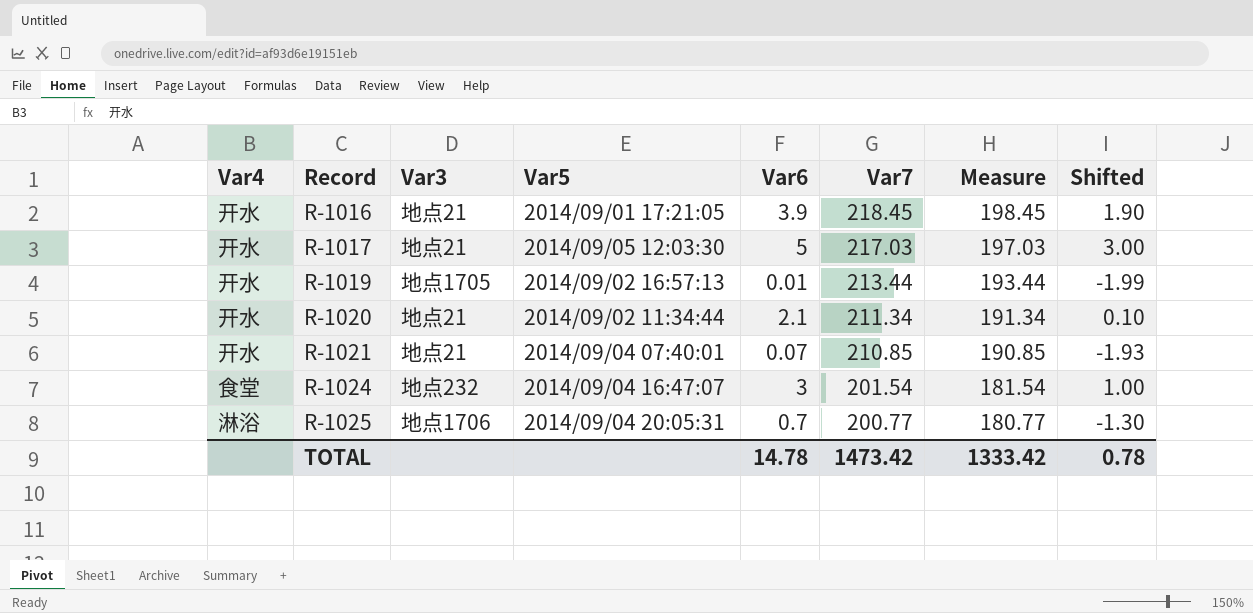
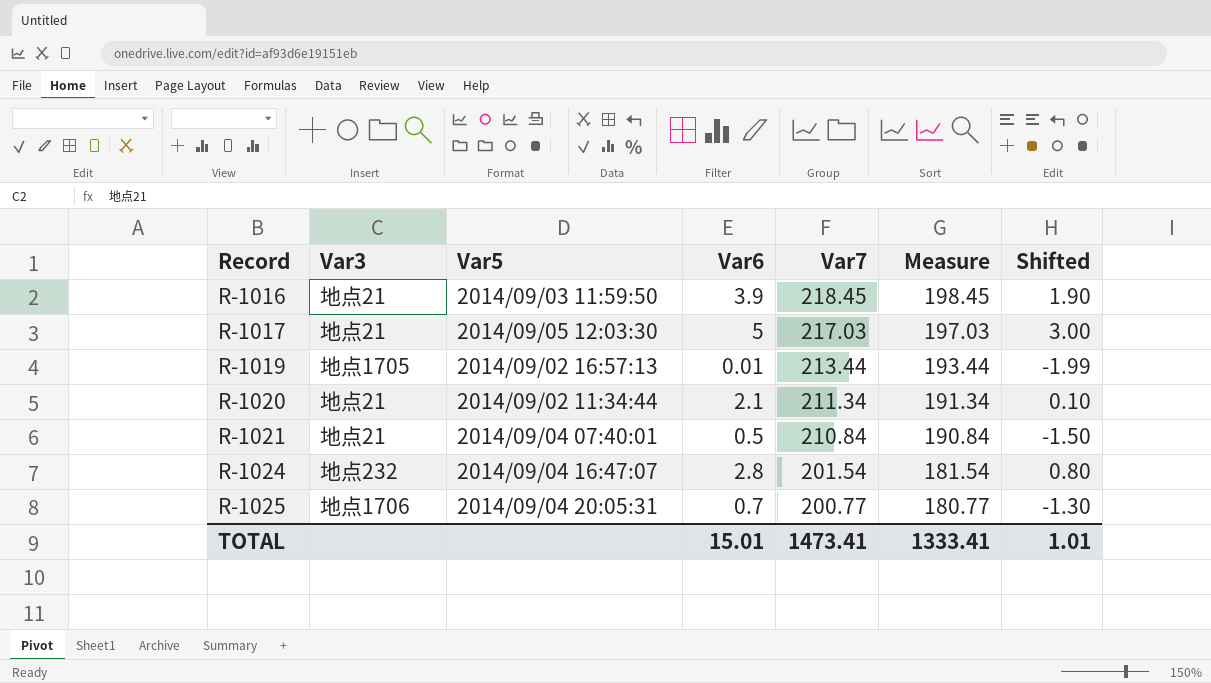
column Var4 | position: 1 -> none
R-1016 | Var5: 2014/09/01 17:21:05 -> 2014/09/03 11:59:50
R-1021 | Var6: 0.07 -> 0.5
R-1021 | Var7: 210.85 -> 210.84
R-1021 | Measure: 190.85 -> 190.84
R-1021 | Shifted: -1.93 -> -1.50
R-1024 | Var6: 3 -> 2.8
R-1024 | Shifted: 1.00 -> 0.80
TOTAL | Var6: 14.78 -> 15.01
TOTAL | Var7: 1473.42 -> 1473.41
TOTAL | Measure: 1333.42 -> 1333.41
TOTAL | Shifted: 0.78 -> 1.01

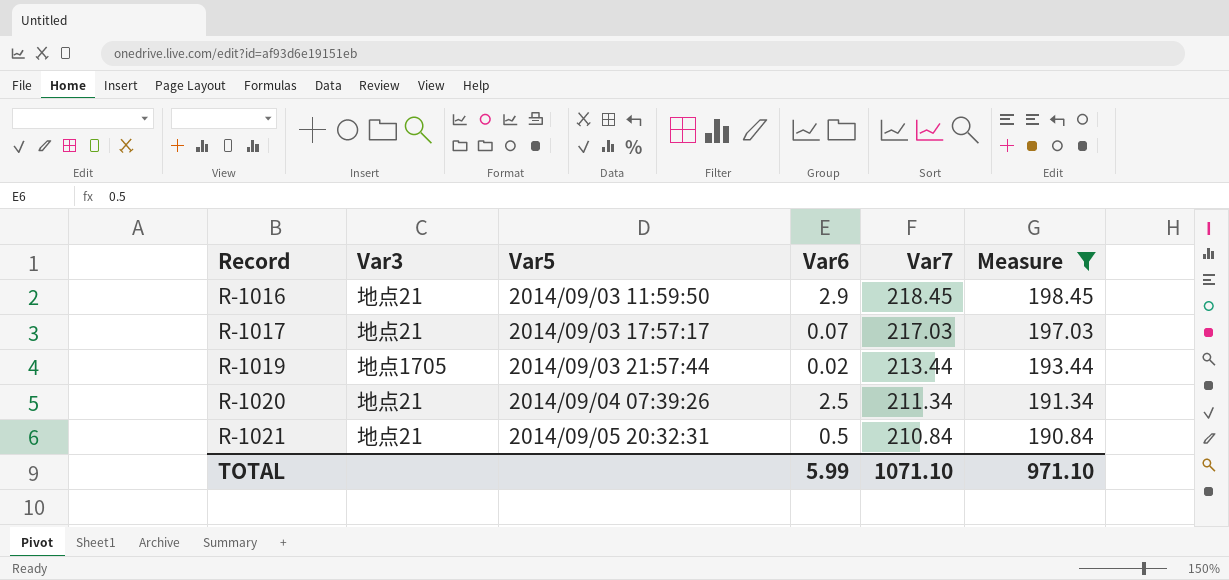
filter: none -> Measure >= 190.84
column Shifted | formula: [Var6] - 2 -> none
R-1016 | Var6: 3.9 -> 2.9
R-1017 | Var5: 2014/09/05 12:03:30 -> 2014/09/03 17:57:17
R-1017 | Var6: 5 -> 0.07
R-1019 | Var5: 2014/09/02 16:57:13 -> 2014/09/03 21:57:44
R-1019 | Var6: 0.01 -> 0.02
R-1020 | Var5: 2014/09/02 11:34:44 -> 2014/09/04 07:39:26
R-1020 | Var6: 2.1 -> 2.5
R-1021 | Var5: 2014/09/04 07:40:01 -> 2014/09/05 20:32:31
TOTAL | Var6: 15.01 -> 5.99
TOTAL | Var7: 1473.41 -> 1071.10
TOTAL | Measure: 1333.41 -> 971.10

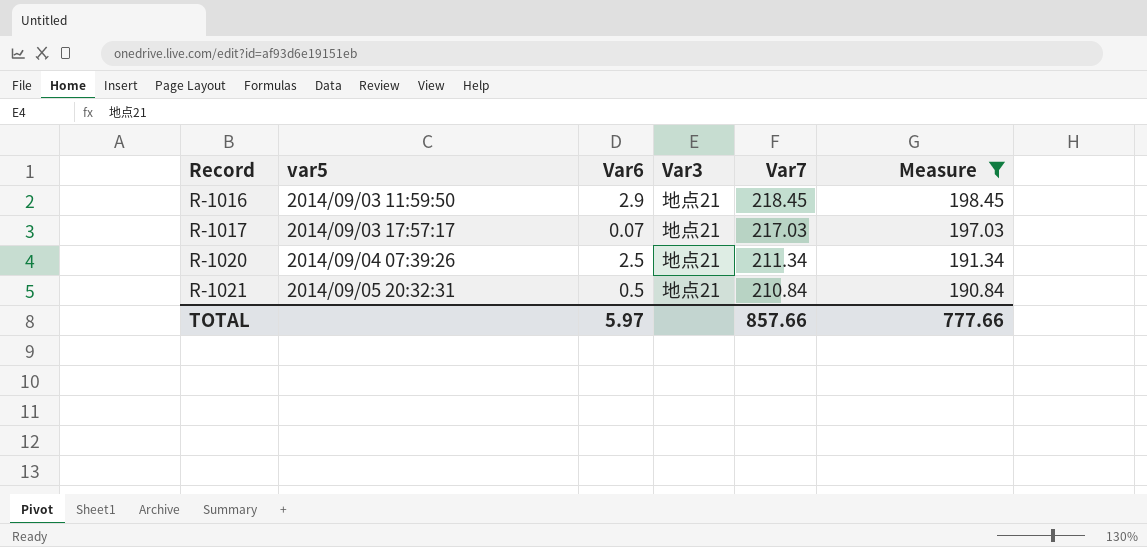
column name: Var5 -> var5
column Var3 | position: 2 -> 4
row R-1019: 地点1705 | 2014/09/03 21:57:44 | 0.02 | 213.44 | 193.44 -> none
TOTAL | Var6: 5.99 -> 5.97
TOTAL | Var7: 1071.10 -> 857.66
TOTAL | Measure: 971.10 -> 777.66

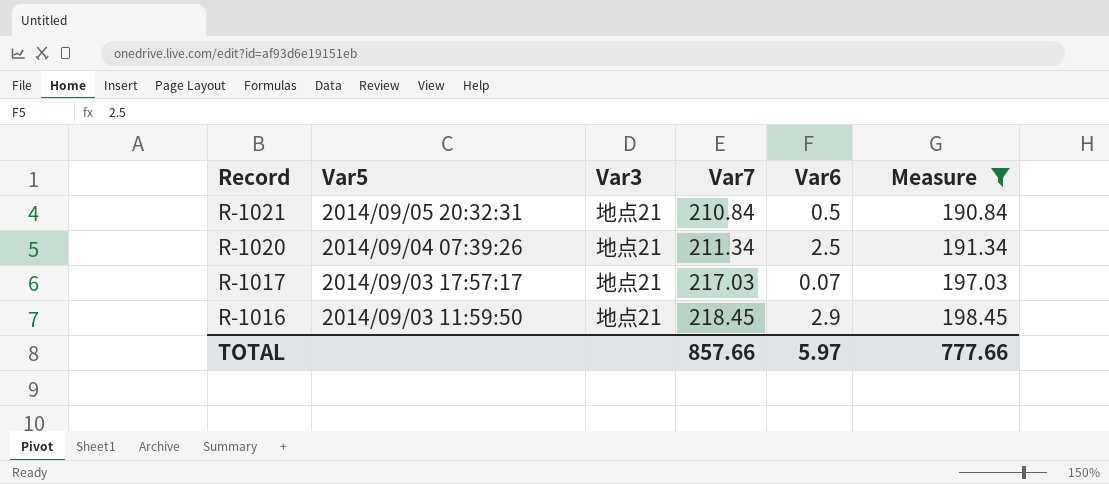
row order: Record ascending -> Record descending
column name: var5 -> Var5
column Var6 | position: 3 -> 5

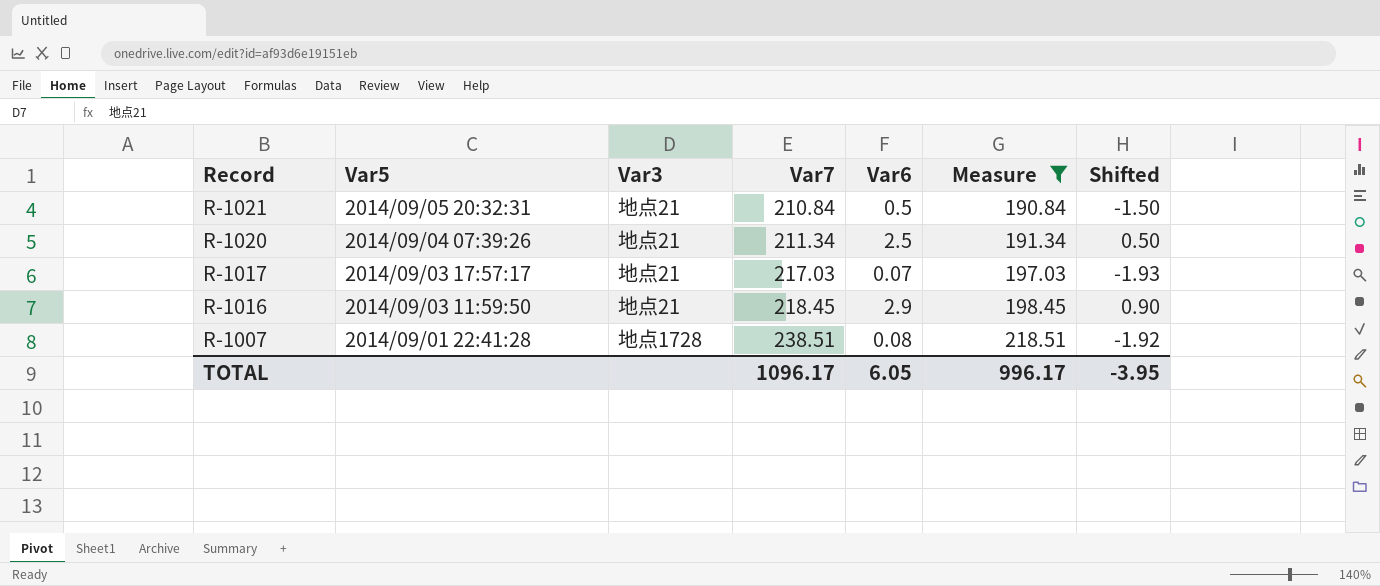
column Shifted | formula: none -> [Var6] - 2
row R-1007: none -> 2014/09/01 22:41:28 | 地点1728 | 238.51 | 0.08 | 218.51 | -1.92
TOTAL | Var7: 857.66 -> 1096.17
TOTAL | Var6: 5.97 -> 6.05
TOTAL | Measure: 777.66 -> 996.17

